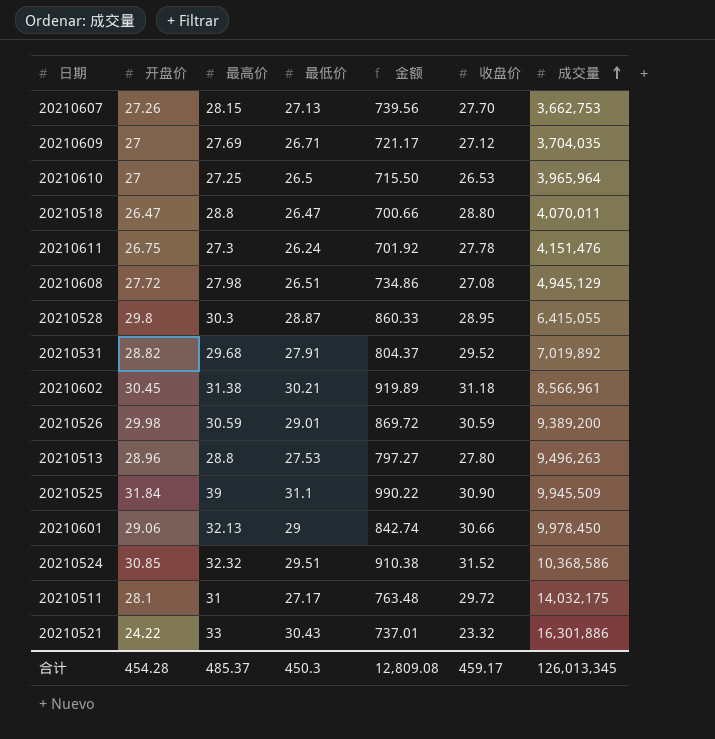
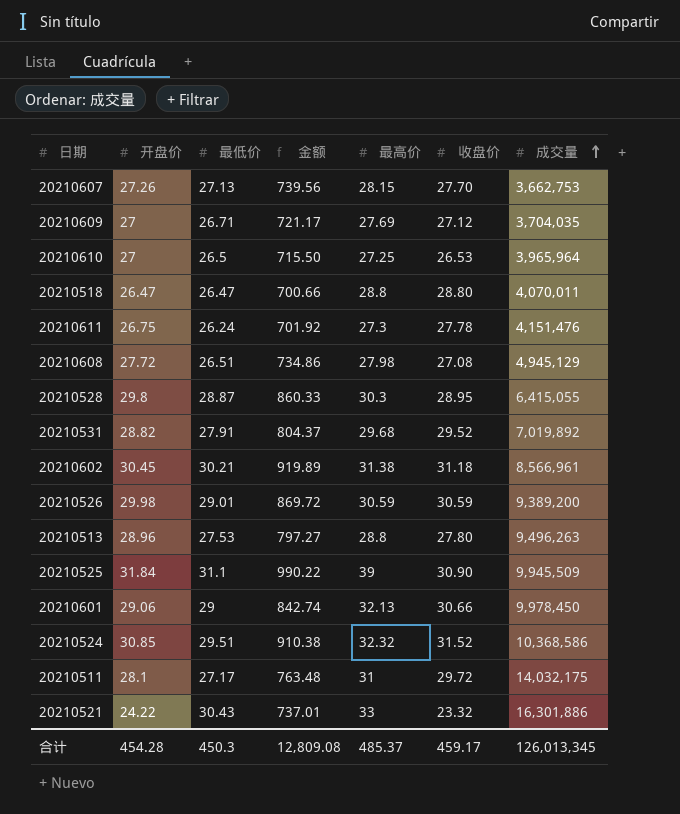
column 最高价 | position: 3 -> 5

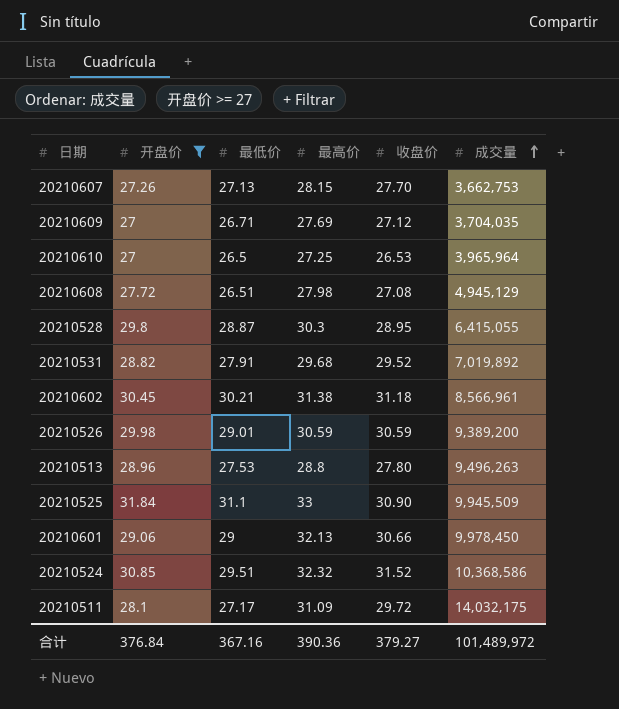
filter: none -> 开盘价 >= 27
column 金额 | formula: [开盘价] * [最低价] -> none
20210525 | 最高价: 39 -> 33
20210511 | 最高价: 31 -> 31.09
合计 | 开盘价: 454.28 -> 376.84
合计 | 最低价: 450.3 -> 367.16
合计 | 最高价: 485.37 -> 390.36
合计 | 收盘价: 459.17 -> 379.27
合计 | 成交量: 126,013,345 -> 101,489,972

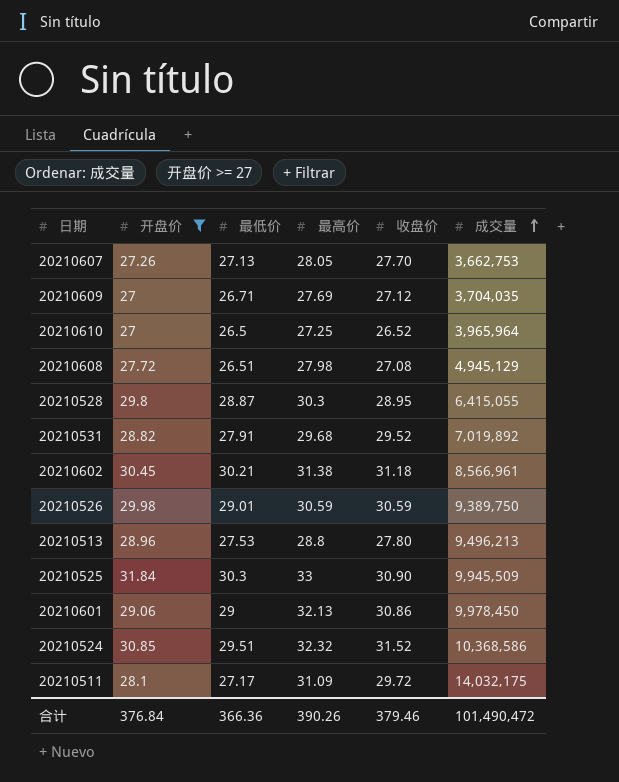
20210607 | 最高价: 28.15 -> 28.05
20210610 | 收盘价: 26.53 -> 26.52
20210526 | 成交量: 9,389,200 -> 9,389,750
20210513 | 成交量: 9,496,263 -> 9,496,213
20210525 | 最低价: 31.1 -> 30.3
20210601 | 收盘价: 30.66 -> 30.86
合计 | 最低价: 367.16 -> 366.36
合计 | 最高价: 390.36 -> 390.26
合计 | 收盘价: 379.27 -> 379.46
合计 | 成交量: 101,489,972 -> 101,490,472

